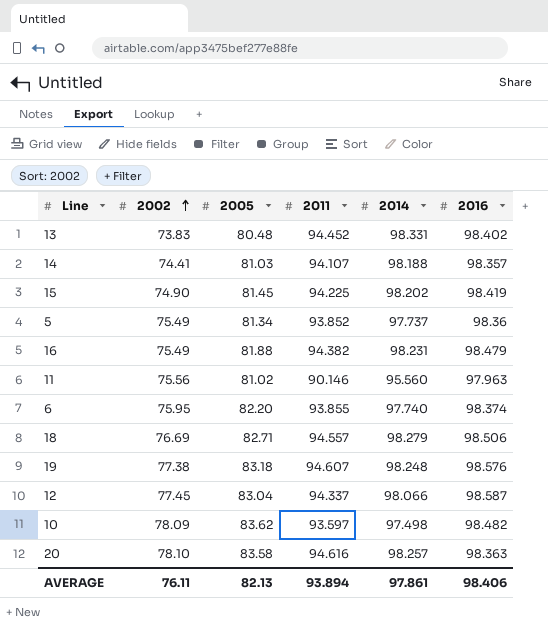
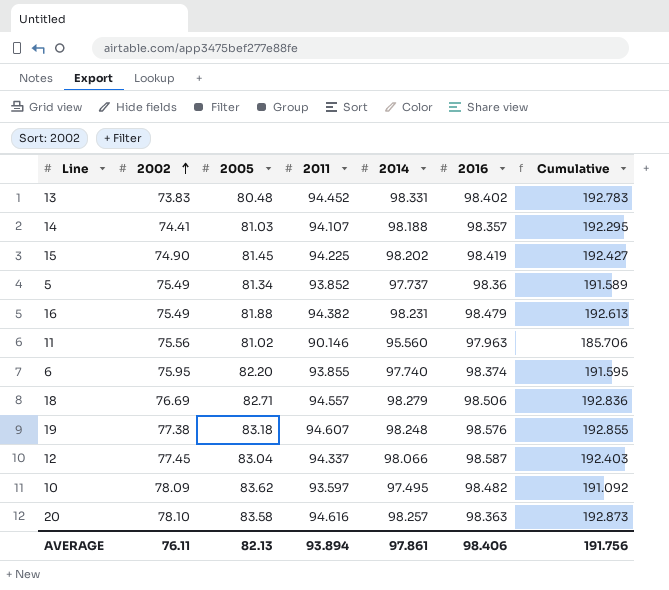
column Cumulative | formula: none -> [2011] + [2014]
10 | 2014: 97.498 -> 97.495

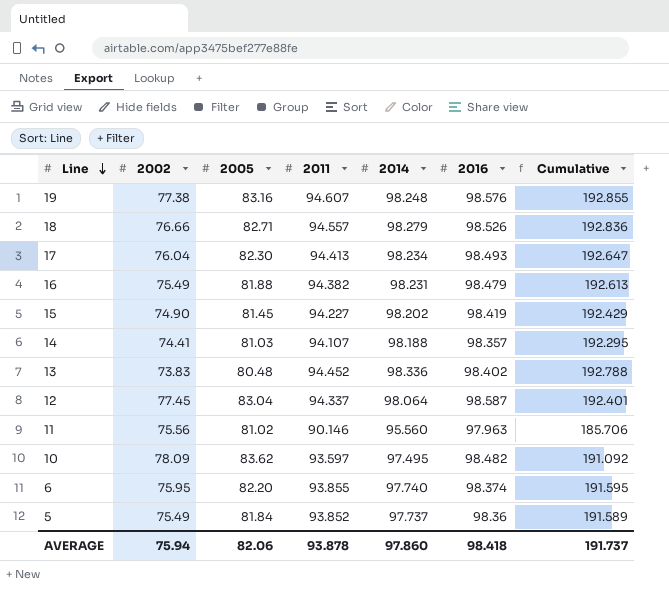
row order: 2002 ascending -> Line descending
row 20: 78.10 | 83.58 | 94.616 | 98.257 | 98.363 | 192.873 -> none
19 | 2005: 83.18 -> 83.16
18 | 2002: 76.69 -> 76.66
18 | 2016: 98.506 -> 98.526
row 17: none -> 76.04 | 82.30 | 94.413 | 98.234 | 98.493 | 192.647
15 | 2011: 94.225 -> 94.227
15 | Cumulative: 192.427 -> 192.429
13 | 2014: 98.331 -> 98.336
13 | Cumulative: 192.783 -> 192.788
12 | 2014: 98.066 -> 98.064
12 | Cumulative: 192.403 -> 192.401
5 | 2005: 81.34 -> 81.84
AVERAGE | 2002: 76.11 -> 75.94
AVERAGE | 2005: 82.13 -> 82.06
AVERAGE | 2011: 93.894 -> 93.878
AVERAGE | 2014: 97.861 -> 97.860
AVERAGE | 2016: 98.406 -> 98.418
AVERAGE | Cumulative: 191.756 -> 191.737

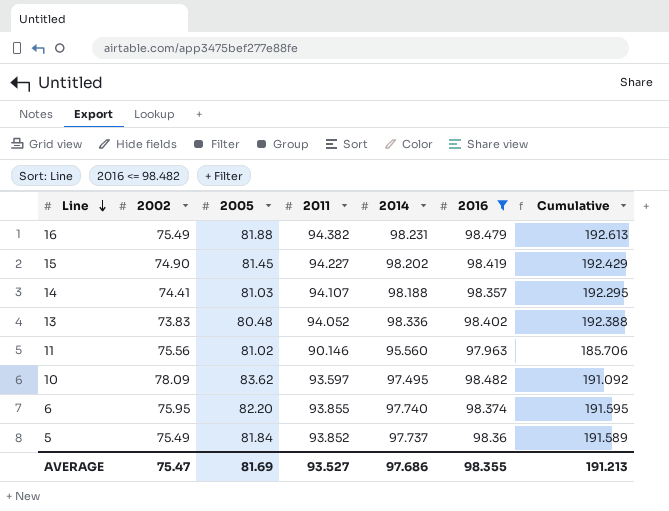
filter: none -> 2016 <= 98.482
13 | 2011: 94.452 -> 94.052
13 | Cumulative: 192.788 -> 192.388
AVERAGE | 2002: 75.94 -> 75.47
AVERAGE | 2005: 82.06 -> 81.69
AVERAGE | 2011: 93.878 -> 93.527
AVERAGE | 2014: 97.860 -> 97.686
AVERAGE | 2016: 98.418 -> 98.355
AVERAGE | Cumulative: 191.737 -> 191.213

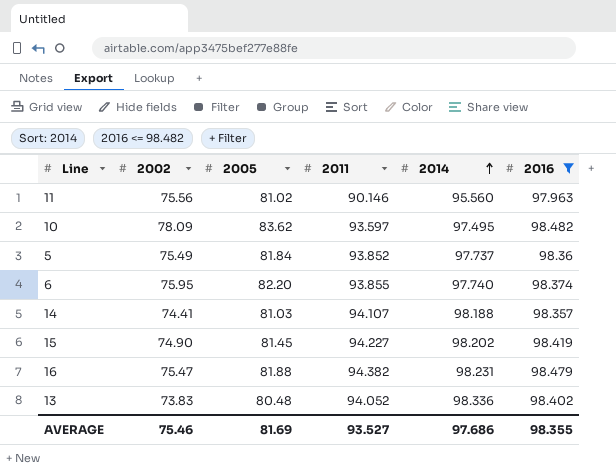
row order: Line descending -> 2014 ascending
column Cumulative | formula: [2011] + [2014] -> none
16 | 2002: 75.49 -> 75.47
AVERAGE | 2002: 75.47 -> 75.46

